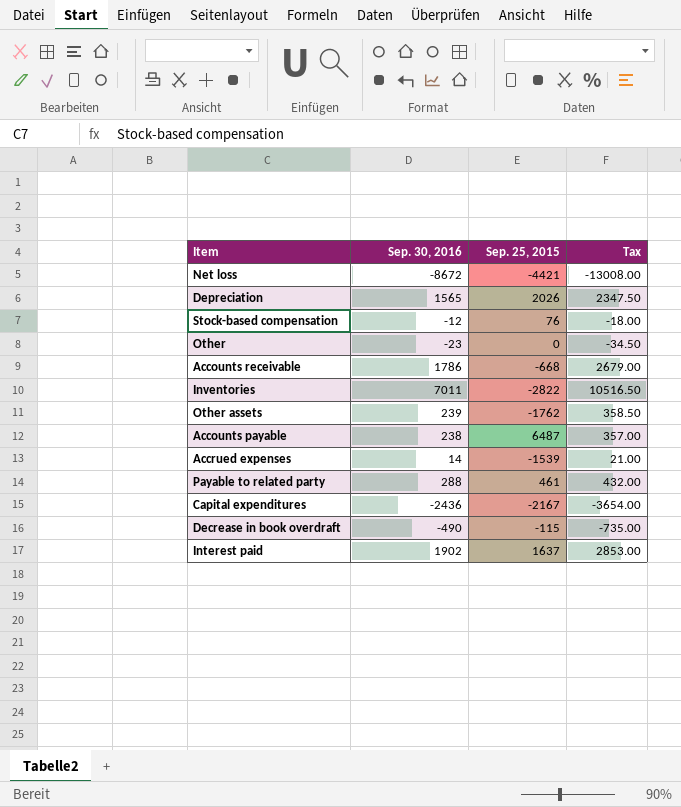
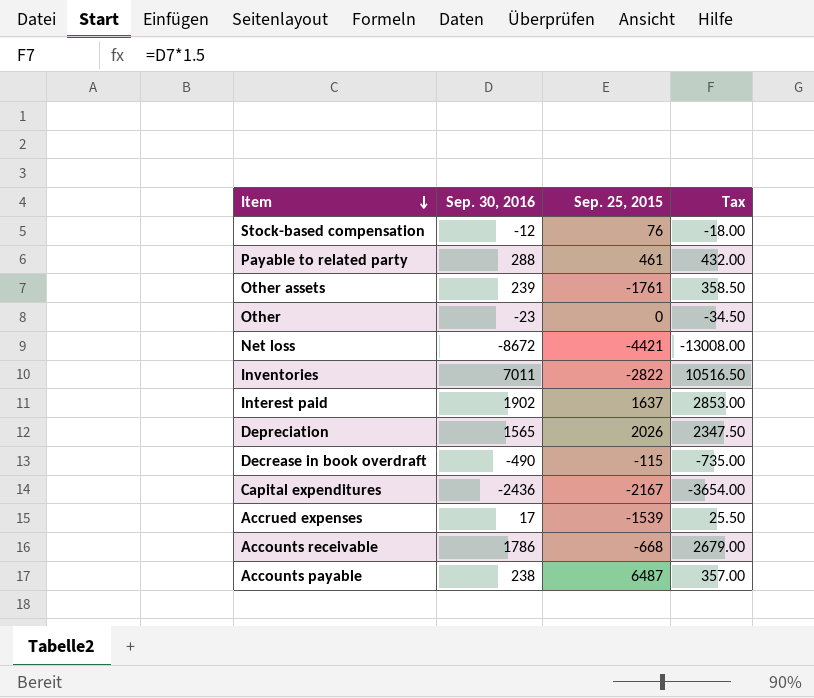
row order: none -> Item descending
Other assets | Sep. 25, 2015: -1762 -> -1761
Accrued expenses | Sep. 30, 2016: 14 -> 17
Accrued expenses | Tax: 21.00 -> 25.50

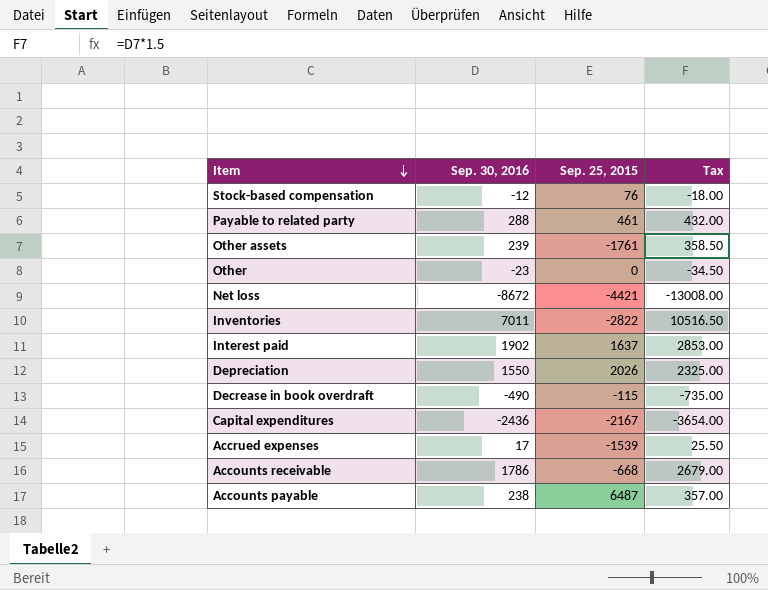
Depreciation | Sep. 30, 2016: 1565 -> 1550
Depreciation | Tax: 2347.50 -> 2325.00

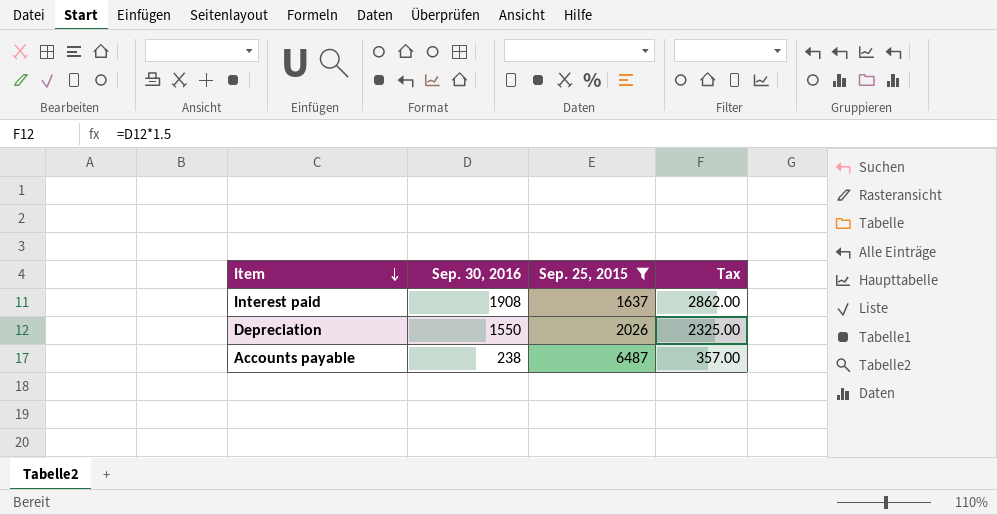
filter: none -> Sep. 25, 2015 >= 1637
Interest paid | Sep. 30, 2016: 1902 -> 1908
Interest paid | Tax: 2853.00 -> 2862.00

